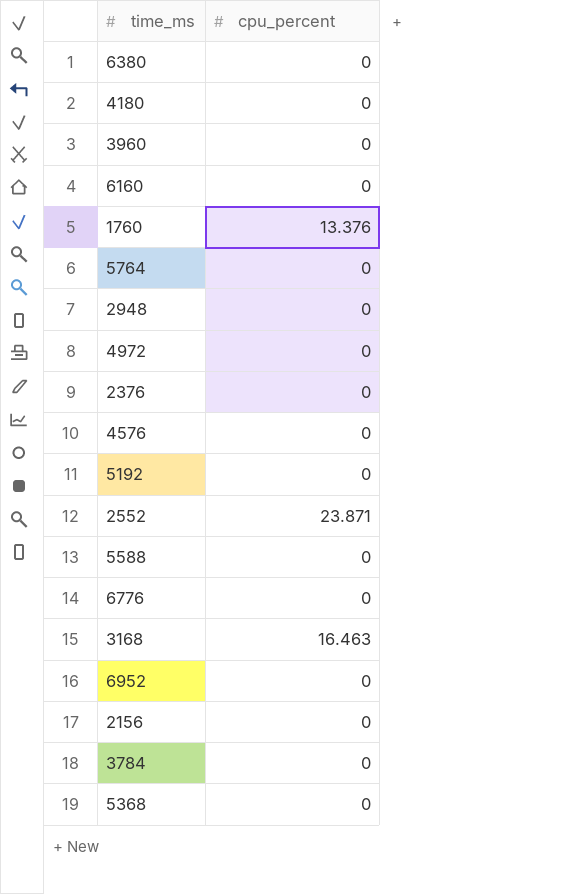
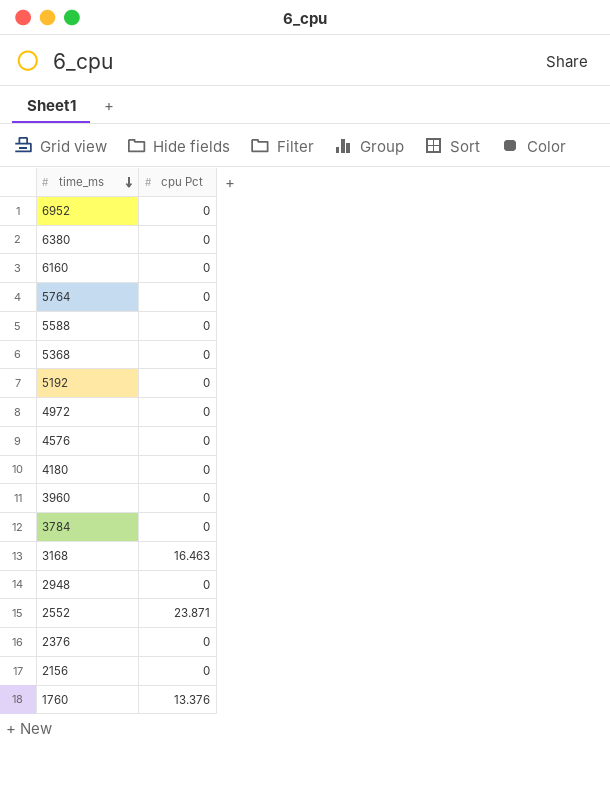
row order: none -> time_ms descending
column name: cpu_percent -> cpu Pct
row 6776: 0 -> none

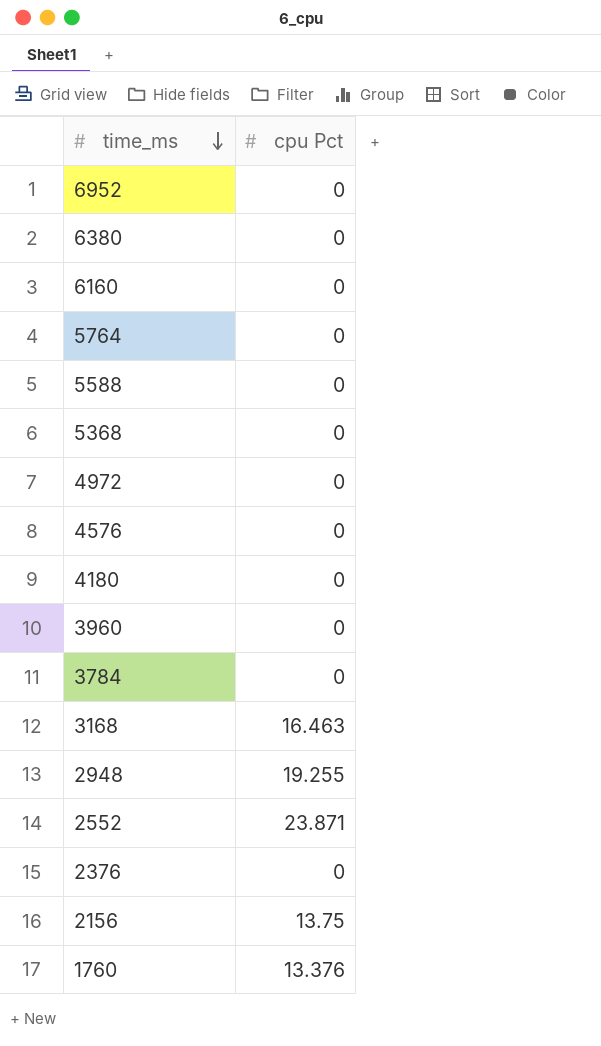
row 5192: 0 -> none
2948 | cpu Pct: 0 -> 19.255
2156 | cpu Pct: 0 -> 13.75

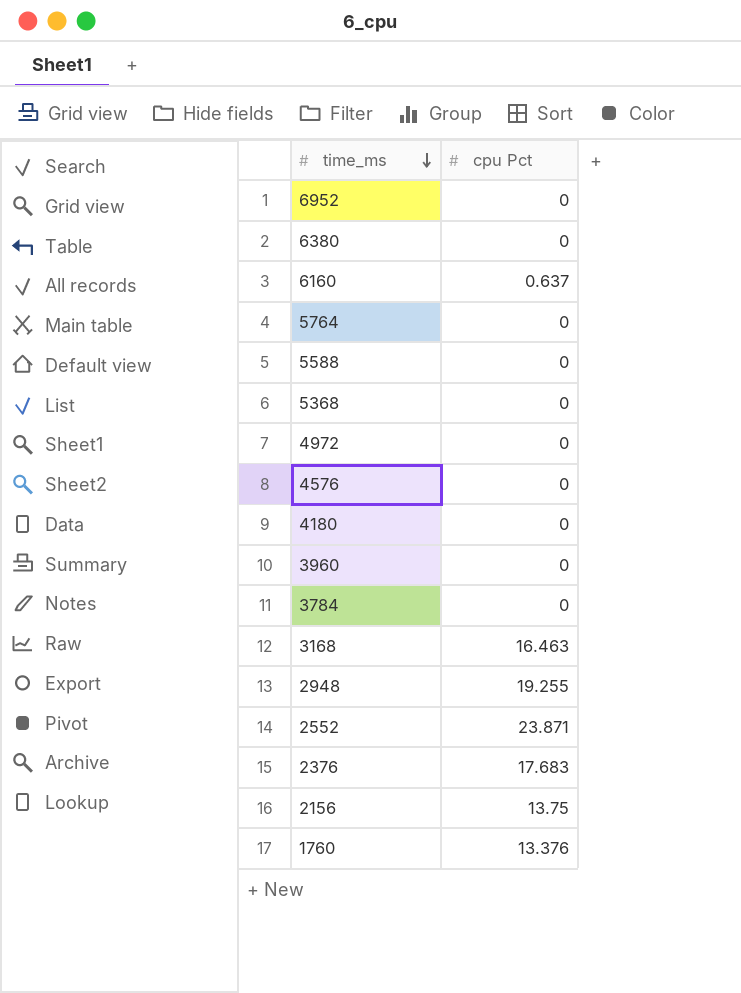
6160 | cpu Pct: 0 -> 0.637
2376 | cpu Pct: 0 -> 17.683

